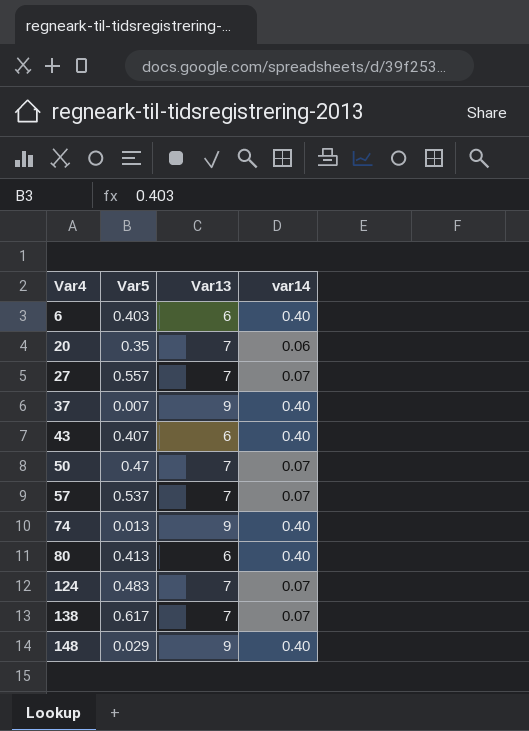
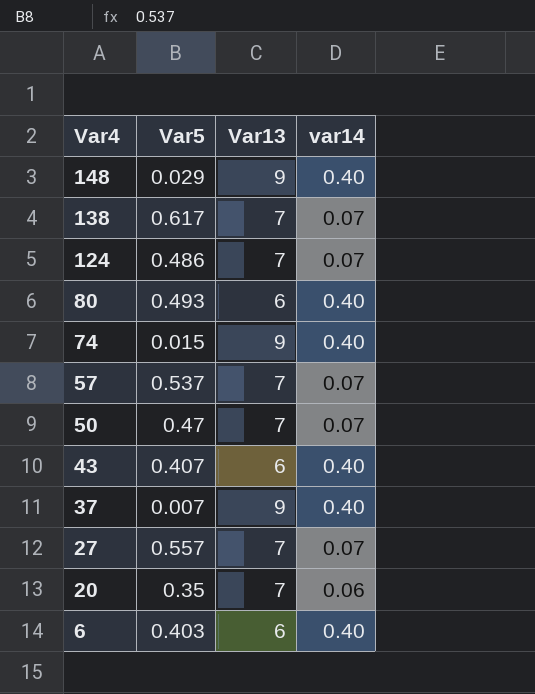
row order: Var4 ascending -> Var4 descending
124 | Var5: 0.483 -> 0.486
80 | Var5: 0.413 -> 0.493
74 | Var5: 0.013 -> 0.015

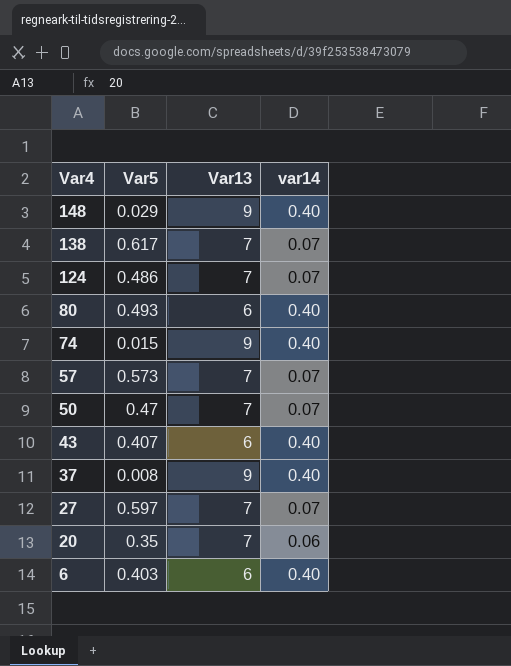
57 | Var5: 0.537 -> 0.573
37 | Var5: 0.007 -> 0.008
27 | Var5: 0.557 -> 0.597

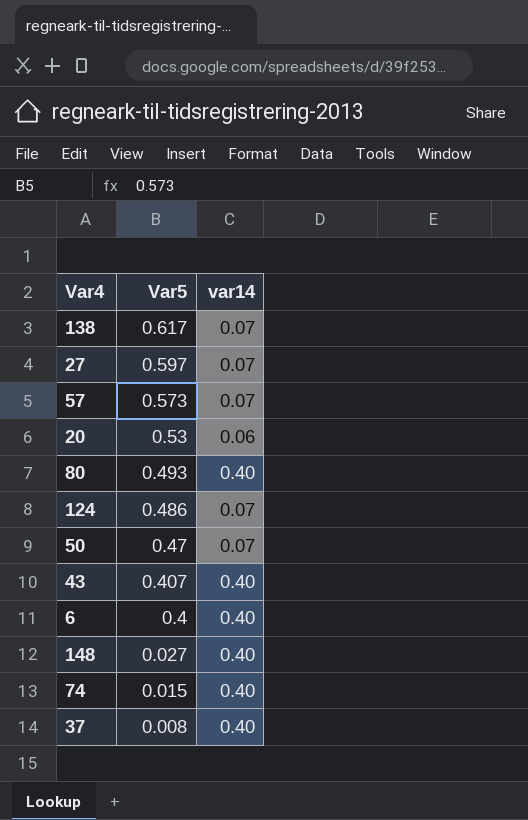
row order: Var4 descending -> Var5 descending
column Var13 | position: 3 -> none
20 | Var5: 0.35 -> 0.53
6 | Var5: 0.403 -> 0.4
148 | Var5: 0.029 -> 0.027

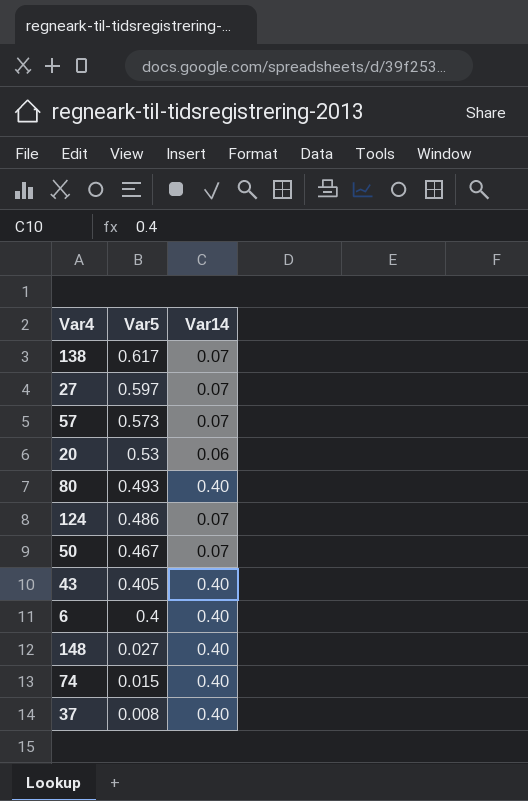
column name: var14 -> Var14
50 | Var5: 0.47 -> 0.467
43 | Var5: 0.407 -> 0.405

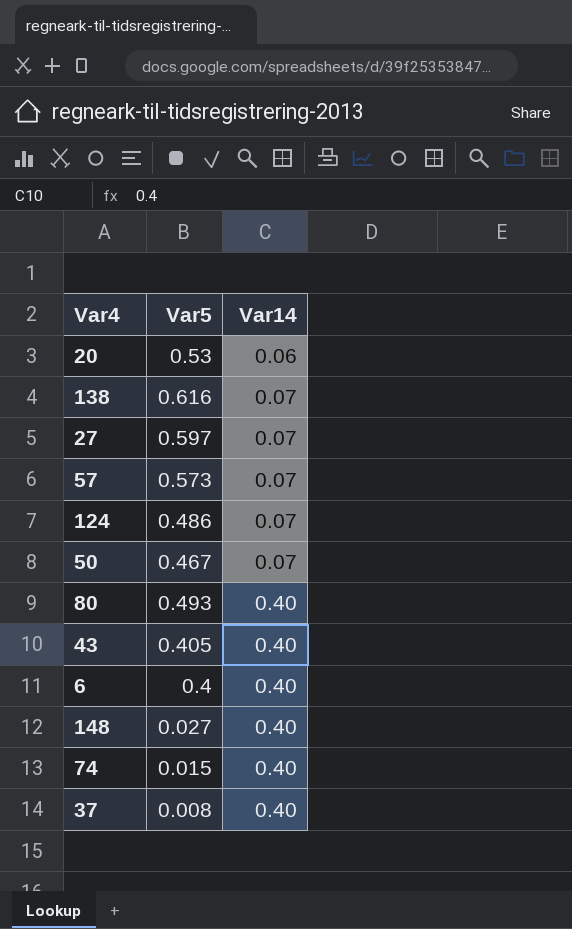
row order: Var5 descending -> Var14 ascending
138 | Var5: 0.617 -> 0.616

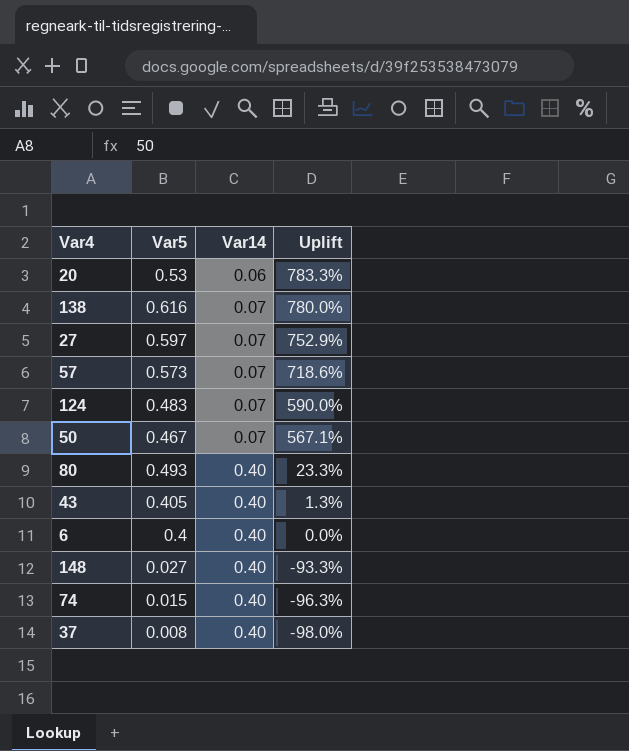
column Uplift | formula: none -> ([Var5] - [Var14]) / [Var14]
124 | Var5: 0.486 -> 0.483

